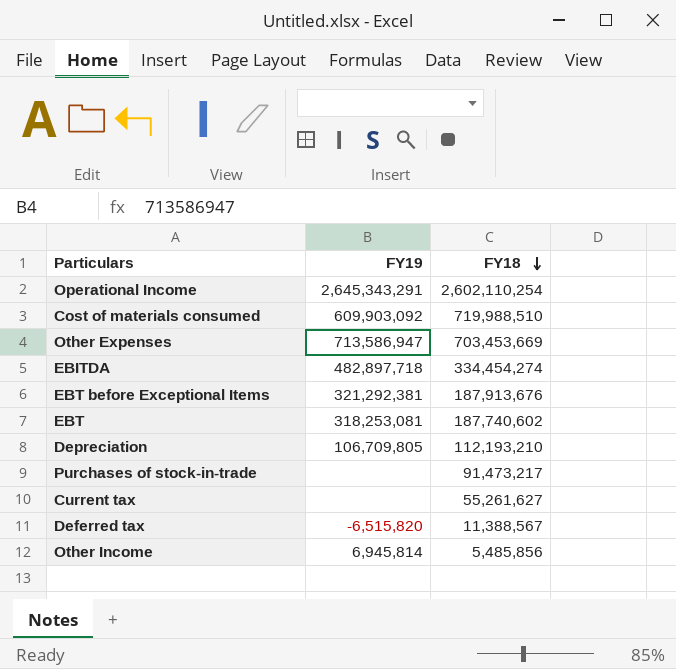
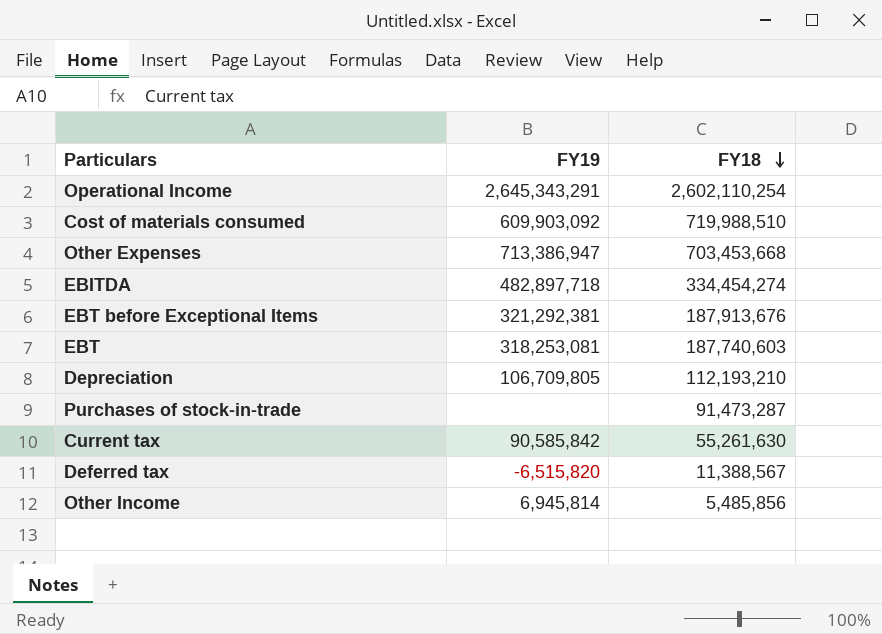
Other Expenses | FY19: 713,586,947 -> 713,386,947
Other Expenses | FY18: 703,453,669 -> 703,453,668
EBT | FY18: 187,740,602 -> 187,740,603
Purchases of stock-in-trade | FY18: 91,473,217 -> 91,473,287
Current tax | FY19: none -> 90,585,842
Current tax | FY18: 55,261,627 -> 55,261,630

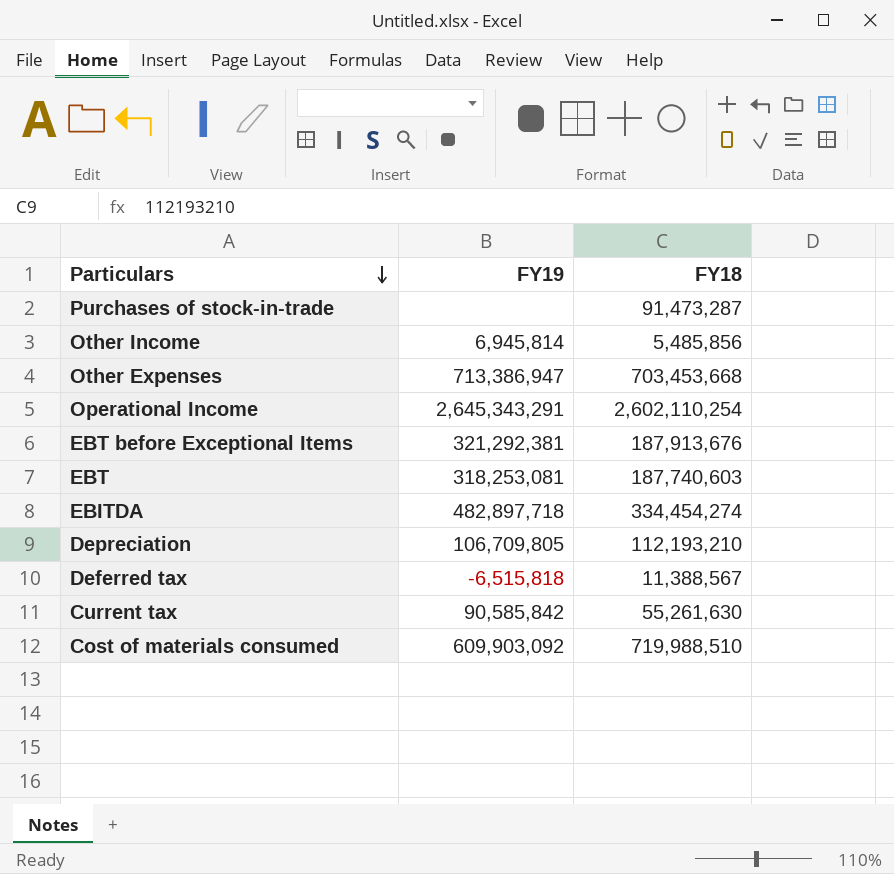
row order: FY18 descending -> Particulars descending
Deferred tax | FY19: -6,515,820 -> -6,515,818

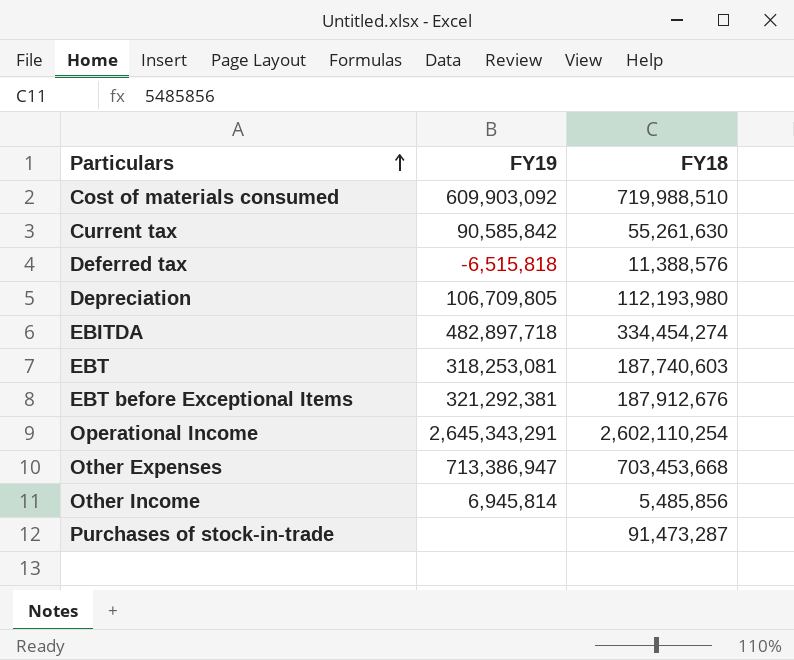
row order: Particulars descending -> Particulars ascending
Deferred tax | FY18: 11,388,567 -> 11,388,576
Depreciation | FY18: 112,193,210 -> 112,193,980
EBT before Exceptional Items | FY18: 187,913,676 -> 187,912,676

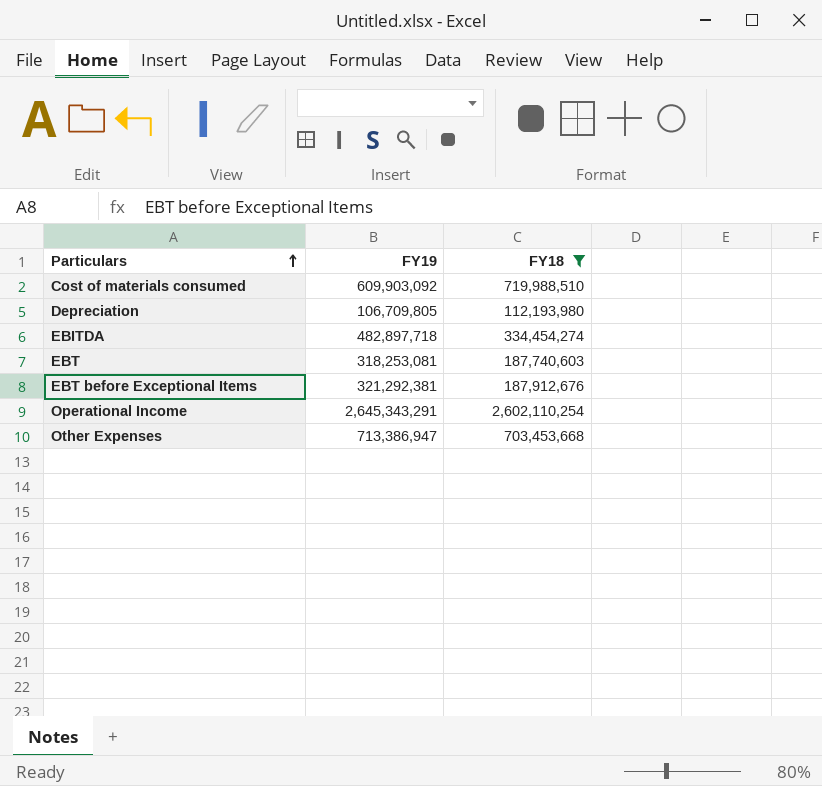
filter: none -> FY18 >= 112,193,980

